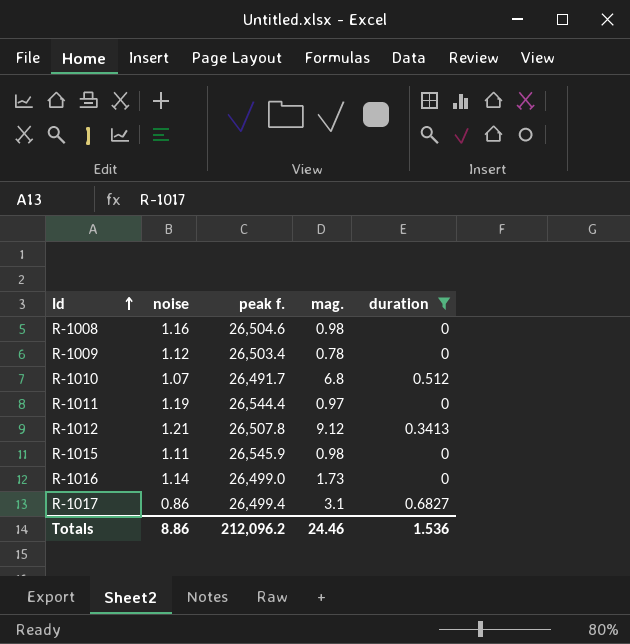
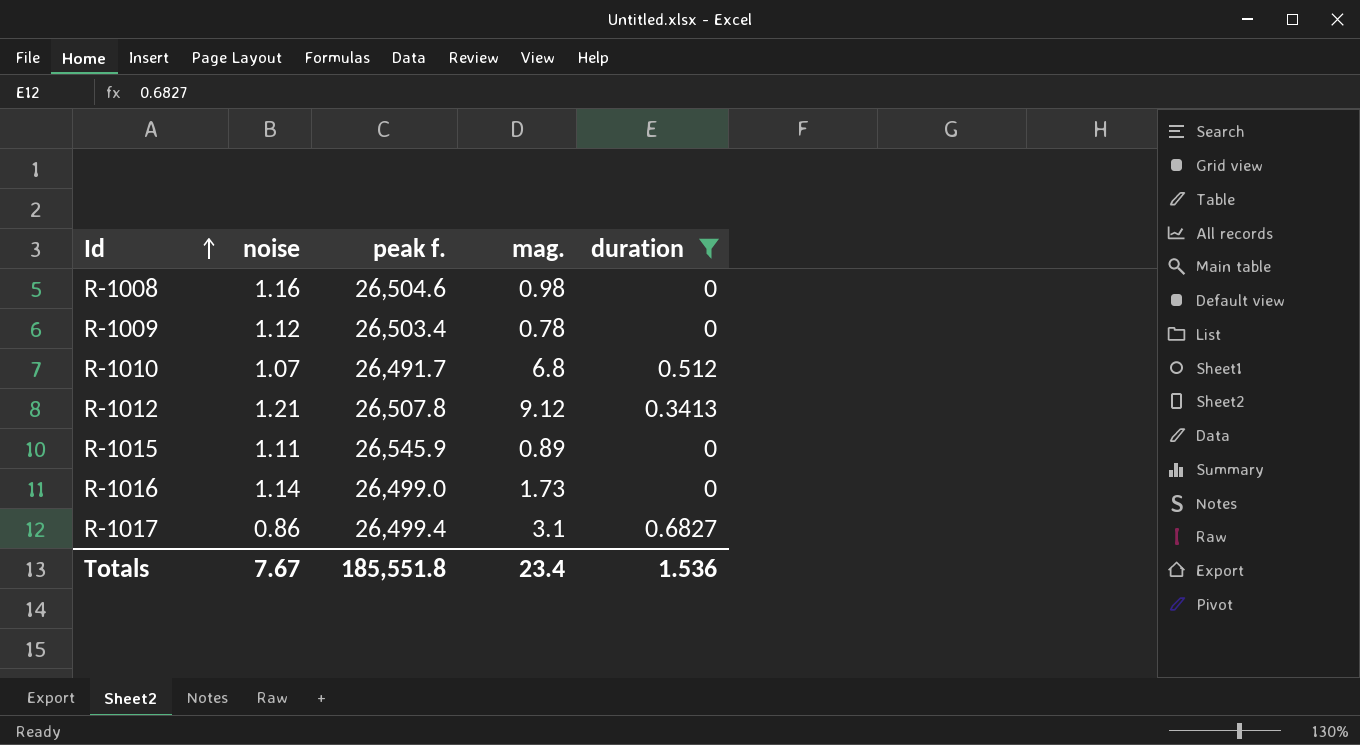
row R-1011: 1.19 | 26,544.4 | 0.97 | 0 -> none
R-1015 | mag.: 0.98 -> 0.89
Totals | noise: 8.86 -> 7.67
Totals | peak f.: 212,096.2 -> 185,551.8
Totals | mag.: 24.46 -> 23.4

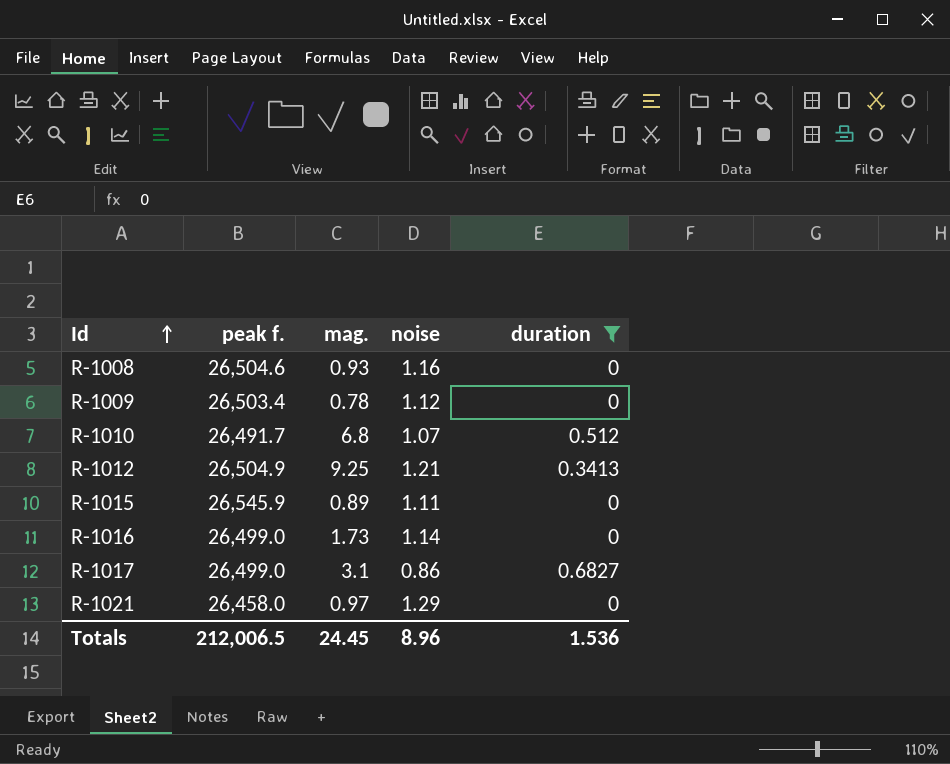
column noise | position: 2 -> 4
R-1008 | mag.: 0.98 -> 0.93
R-1012 | peak f.: 26,507.8 -> 26,504.9
R-1012 | mag.: 9.12 -> 9.25
R-1017 | peak f.: 26,499.4 -> 26,499.0
row R-1021: none -> 26,458.0 | 0.97 | 1.29 | 0
Totals | peak f.: 185,551.8 -> 212,006.5
Totals | mag.: 23.4 -> 24.45
Totals | noise: 7.67 -> 8.96

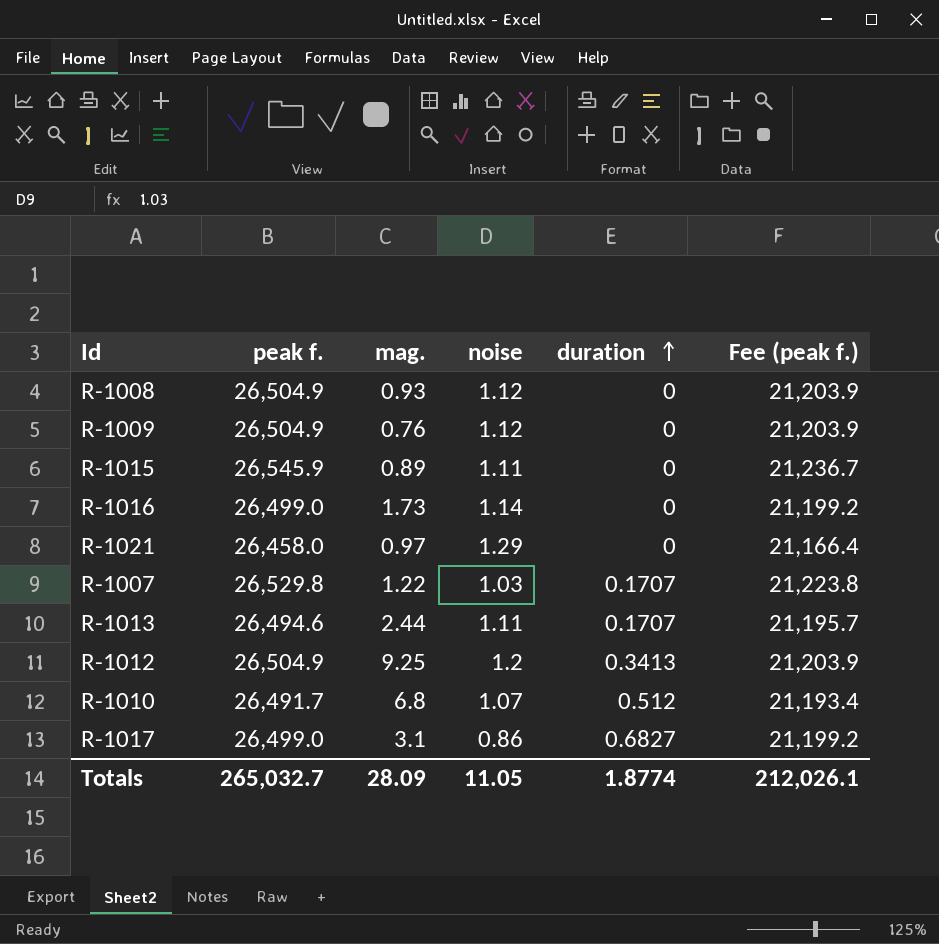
filter: duration != 0.1707 -> none
row order: Id ascending -> duration ascending
column Fee (peak f.) | formula: none -> [peak f.] * 0.8
R-1008 | peak f.: 26,504.6 -> 26,504.9
R-1008 | noise: 1.16 -> 1.12
R-1009 | peak f.: 26,503.4 -> 26,504.9
R-1009 | mag.: 0.78 -> 0.76
R-1012 | noise: 1.21 -> 1.2
Totals | peak f.: 212,006.5 -> 265,032.7
Totals | mag.: 24.45 -> 28.09
Totals | noise: 8.96 -> 11.05
Totals | duration: 1.536 -> 1.8774

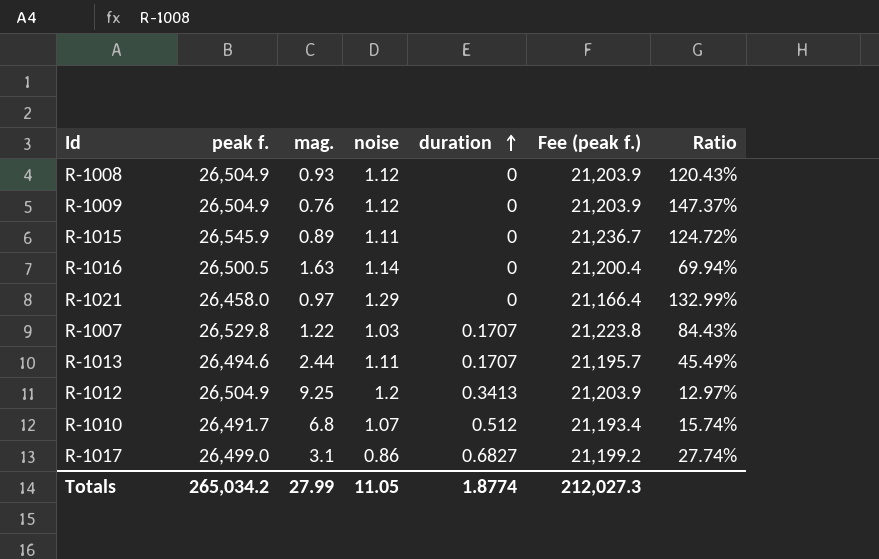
column Ratio | formula: none -> [noise] / [mag.]
R-1016 | peak f.: 26,499.0 -> 26,500.5
R-1016 | mag.: 1.73 -> 1.63
R-1016 | Fee (peak f.): 21,199.2 -> 21,200.4
Totals | peak f.: 265,032.7 -> 265,034.2
Totals | mag.: 28.09 -> 27.99
Totals | Fee (peak f.): 212,026.1 -> 212,027.3

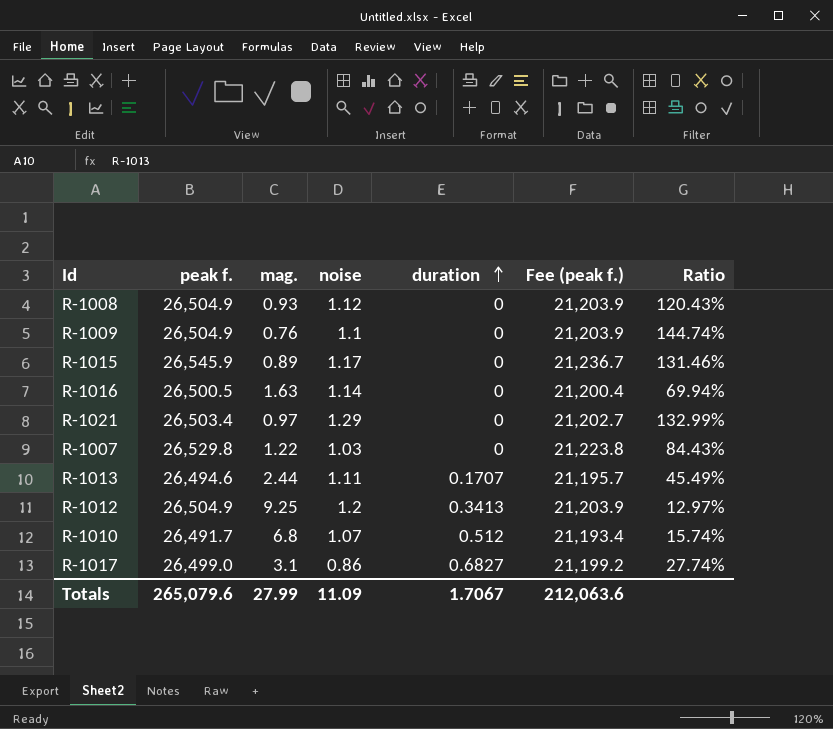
R-1009 | noise: 1.12 -> 1.1
R-1009 | Ratio: 147.37% -> 144.74%
R-1015 | noise: 1.11 -> 1.17
R-1015 | Ratio: 124.72% -> 131.46%
R-1021 | peak f.: 26,458.0 -> 26,503.4
R-1021 | Fee (peak f.): 21,166.4 -> 21,202.7
R-1007 | duration: 0.1707 -> 0
Totals | peak f.: 265,034.2 -> 265,079.6
Totals | noise: 11.05 -> 11.09
Totals | duration: 1.8774 -> 1.7067
Totals | Fee (peak f.): 212,027.3 -> 212,063.6

